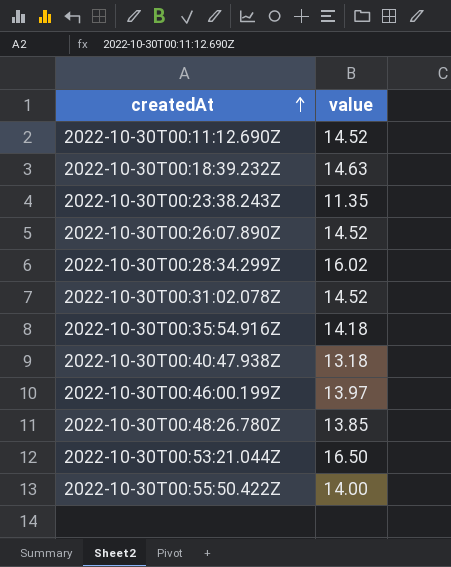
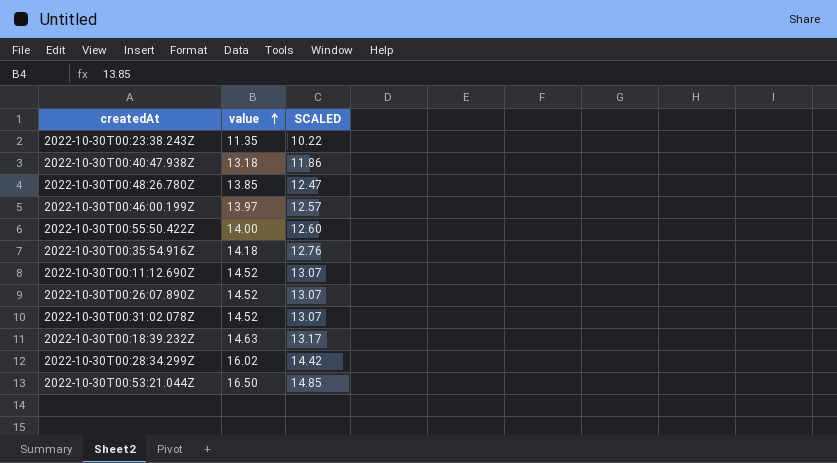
row order: createdAt ascending -> value ascending
column SCALED | formula: none -> [value] * 0.9

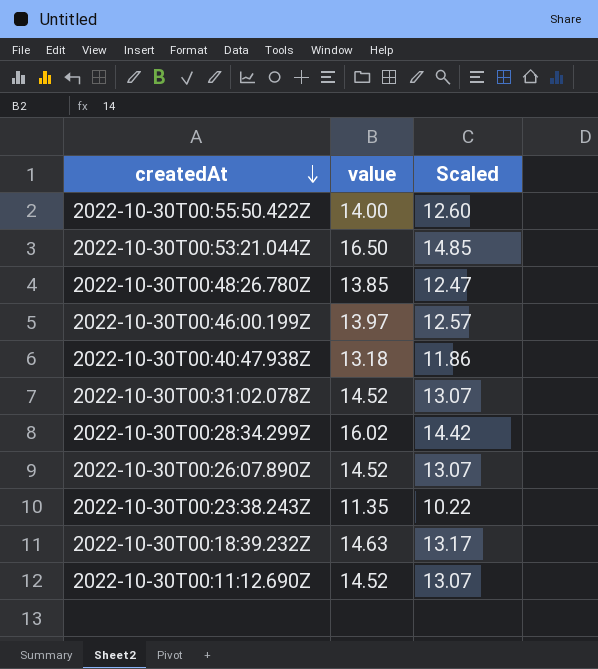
row order: value ascending -> createdAt descending
column name: SCALED -> Scaled
row 2022-10-30T00:35:54.916Z: 14.18 | 12.76 -> none

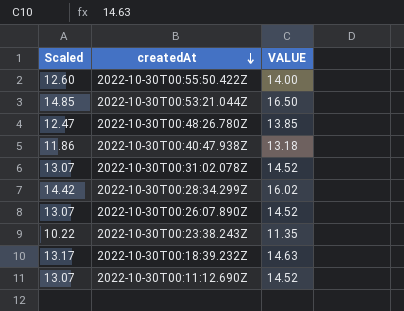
column Scaled | position: 3 -> 1
column name: value -> VALUE
row 2022-10-30T00:46:00.199Z: 13.97 | 12.57 -> none

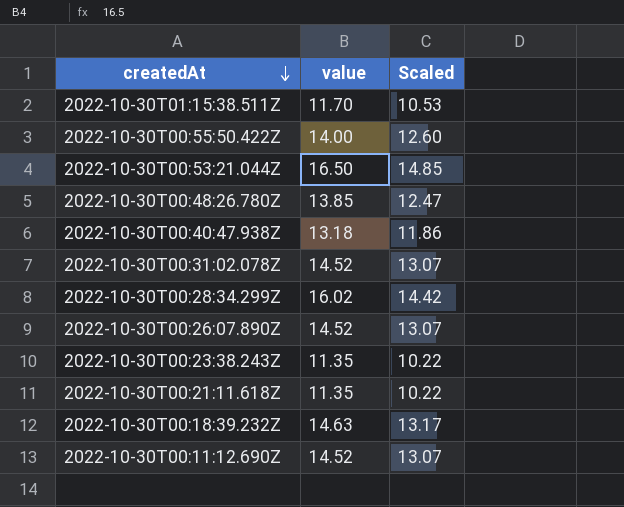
column name: VALUE -> value
column Scaled | position: 1 -> 3
row 2022-10-30T01:15:38.511Z: none -> 11.70 | 10.53
row 2022-10-30T00:21:11.618Z: none -> 11.35 | 10.22

